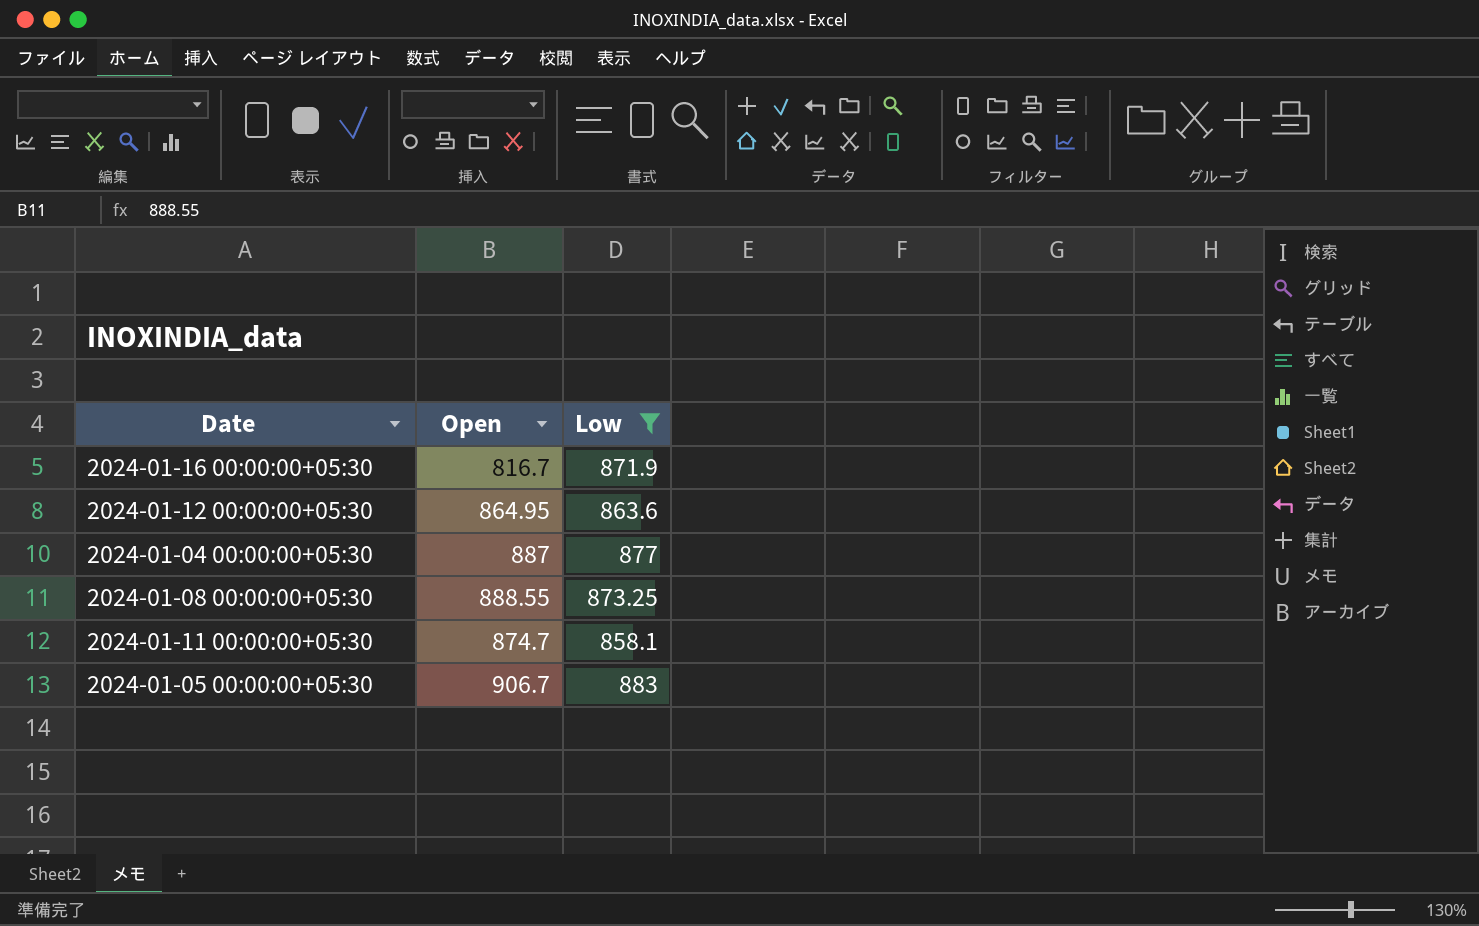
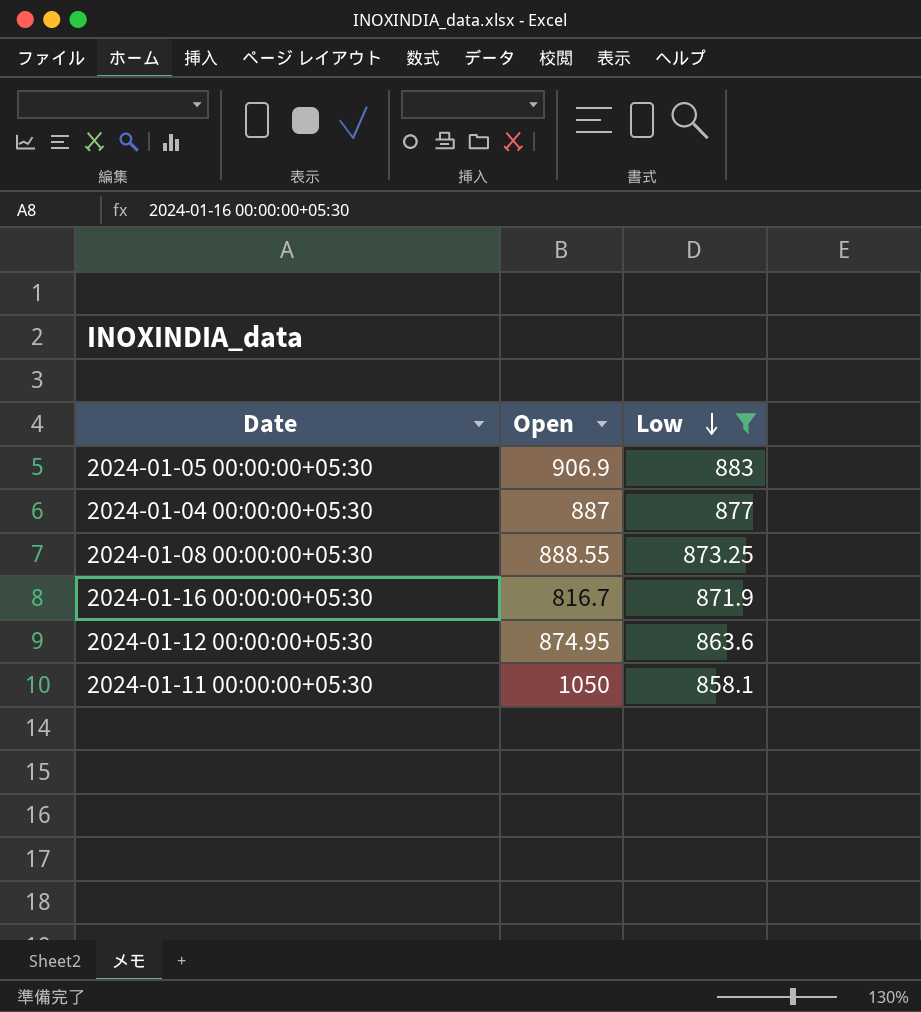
row order: none -> Low descending
2024-01-05 00:00:00+05:30 | Open: 906.7 -> 906.9
2024-01-12 00:00:00+05:30 | Open: 864.95 -> 874.95
2024-01-11 00:00:00+05:30 | Open: 874.7 -> 1050

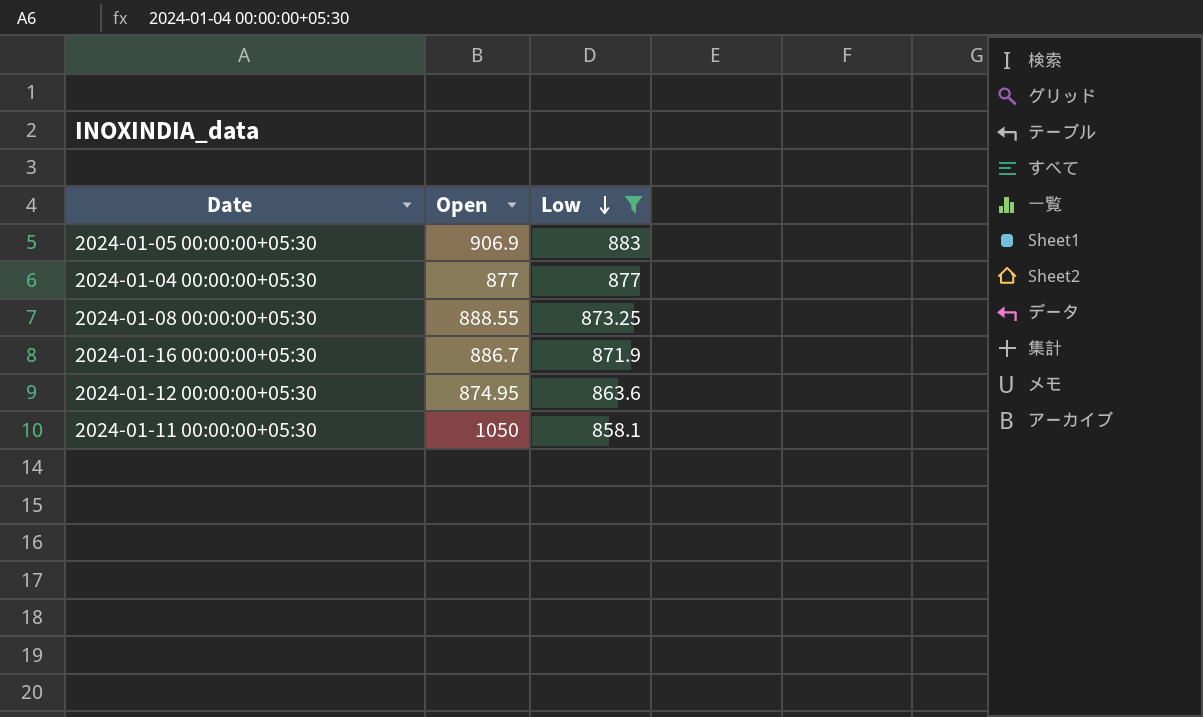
2024-01-04 00:00:00+05:30 | Open: 887 -> 877
2024-01-16 00:00:00+05:30 | Open: 816.7 -> 886.7

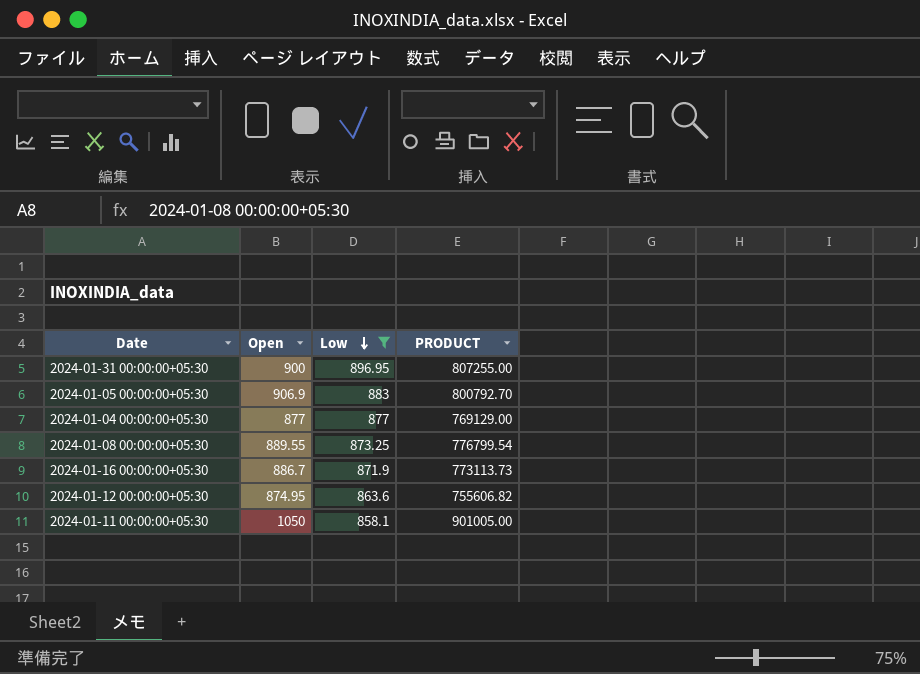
column PRODUCT | formula: none -> [Open] * [Low]
row 2024-01-31 00:00:00+05:30: none -> 900 | 896.95 | 807255.00
2024-01-08 00:00:00+05:30 | Open: 888.55 -> 889.55

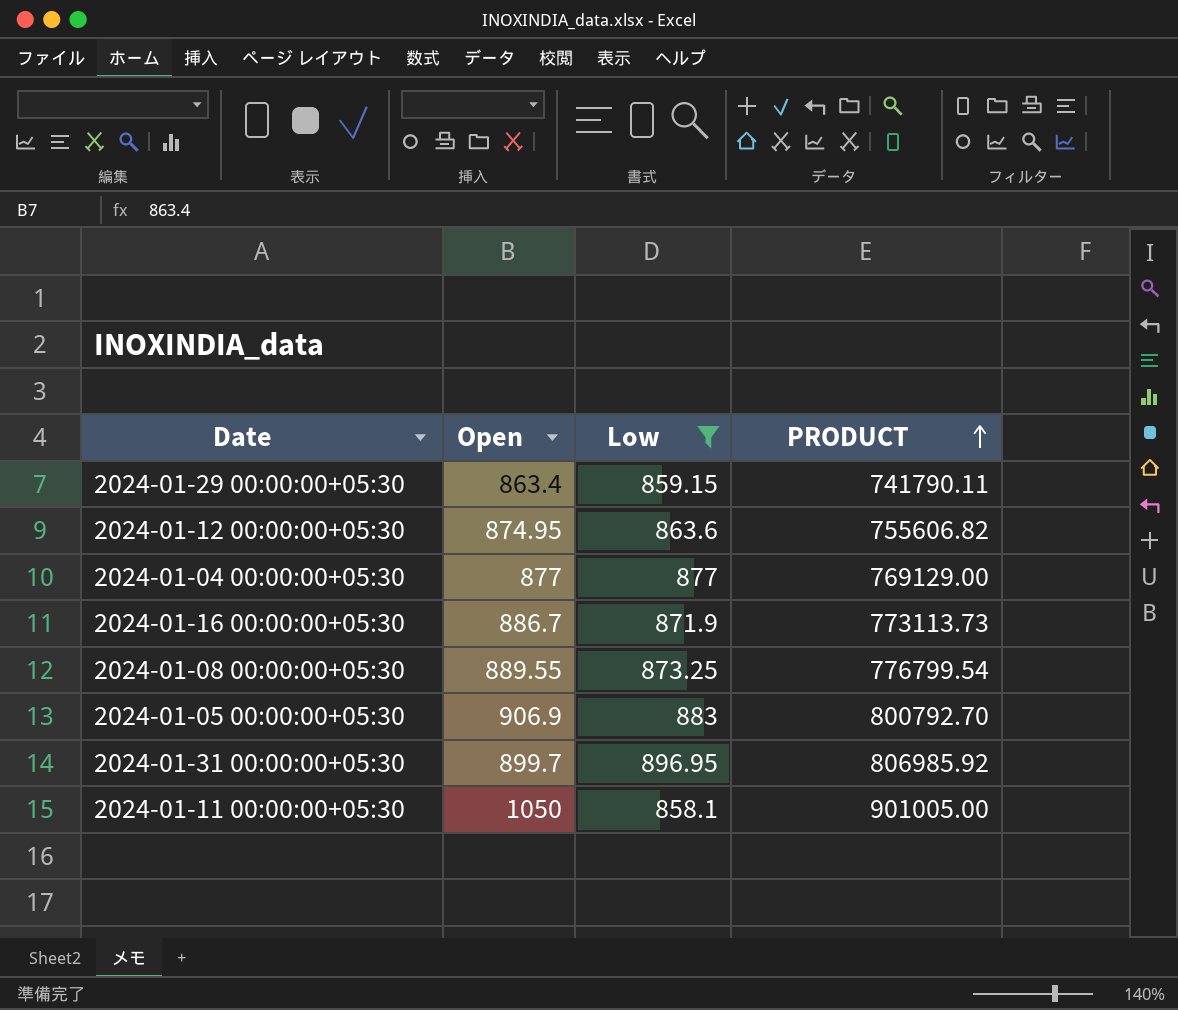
row order: Low descending -> PRODUCT ascending
row 2024-01-29 00:00:00+05:30: none -> 863.4 | 859.15 | 741790.11
2024-01-31 00:00:00+05:30 | Open: 900 -> 899.7
2024-01-31 00:00:00+05:30 | PRODUCT: 807255.00 -> 806985.92

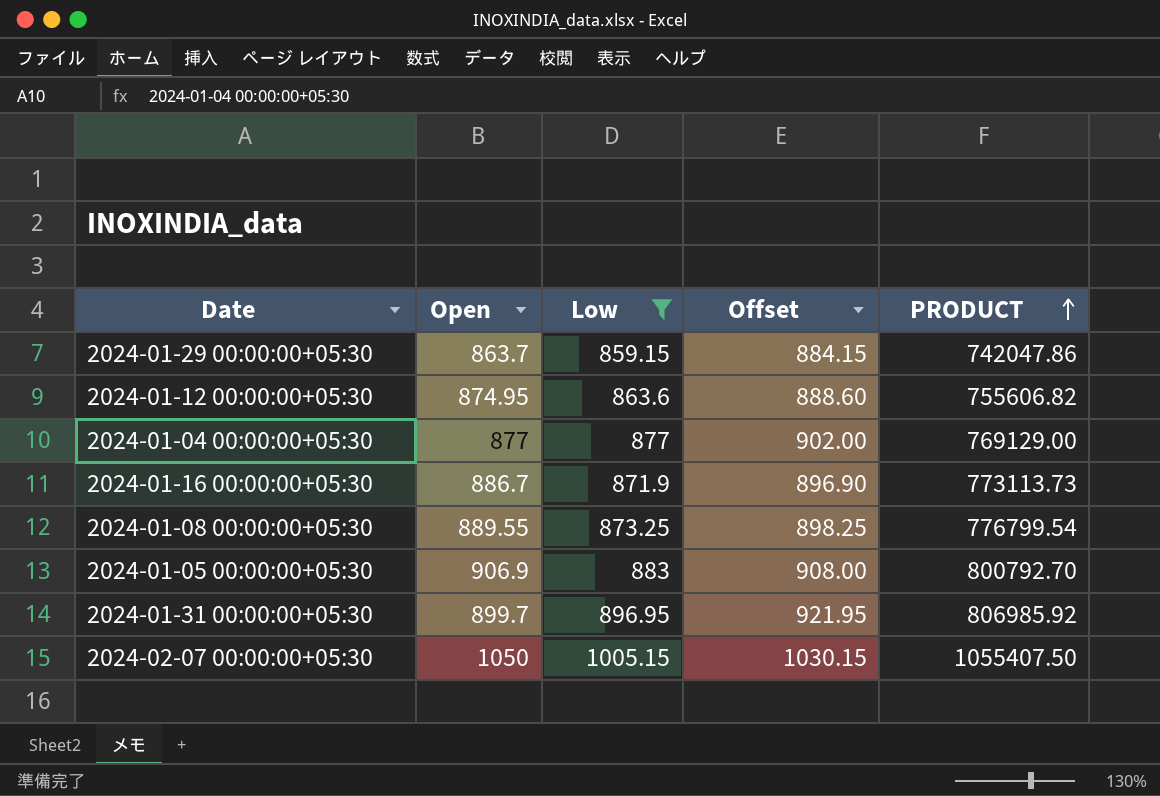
column Offset | formula: none -> [Low] + 25
row 2024-01-11 00:00:00+05:30: 1050 | 858.1 | 901005.00 -> none
2024-01-29 00:00:00+05:30 | Open: 863.4 -> 863.7
2024-01-29 00:00:00+05:30 | PRODUCT: 741790.11 -> 742047.86
row 2024-02-07 00:00:00+05:30: none -> 1050 | 1005.15 | 1030.15 | 1055407.50

